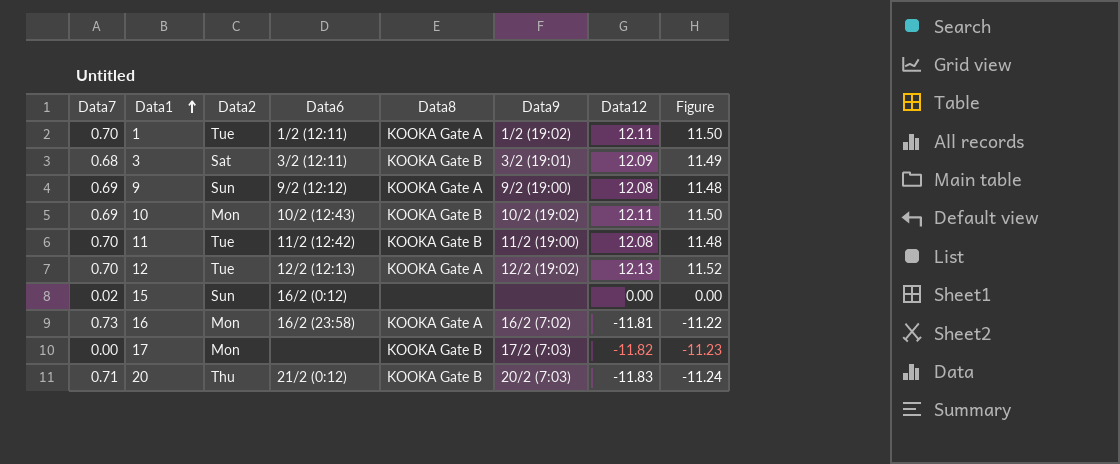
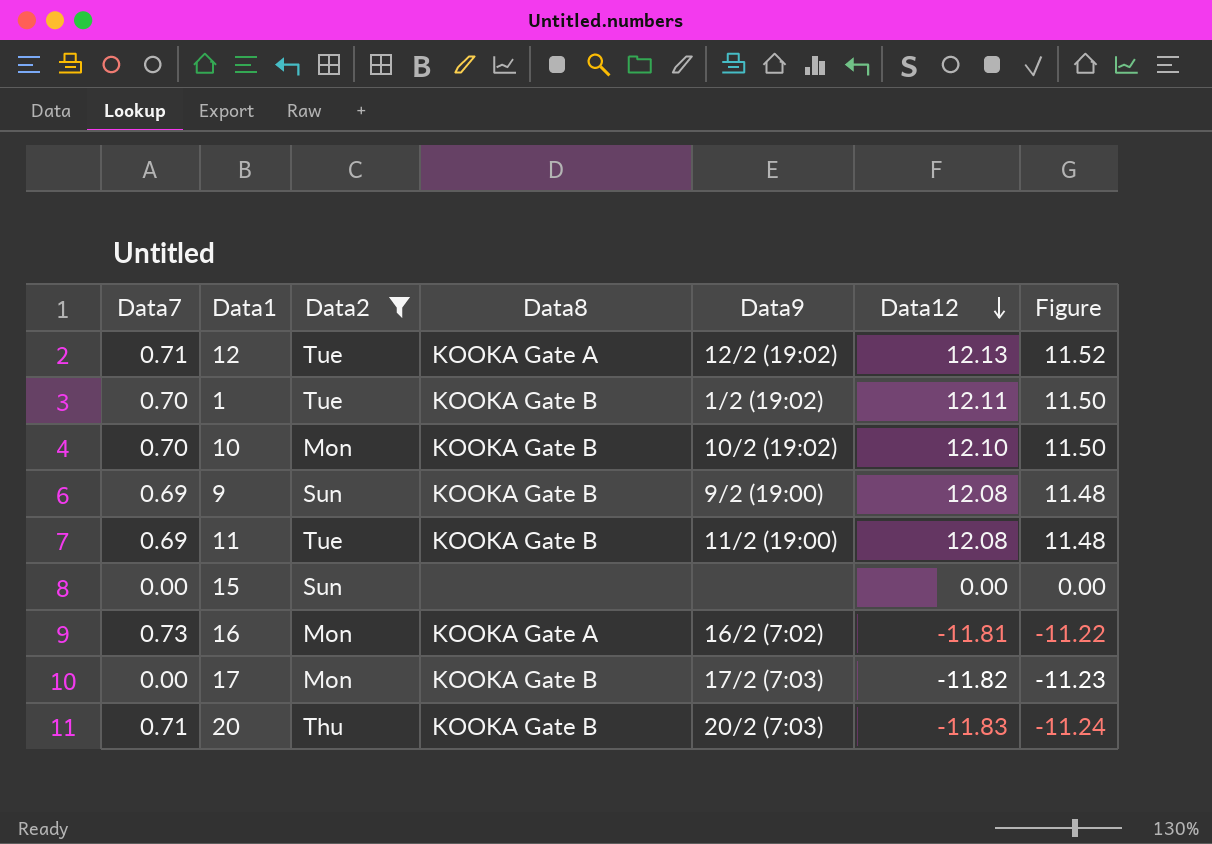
filter: none -> Data2 != Sat
row order: Data1 ascending -> Data12 descending
column Data6 | position: 4 -> none
12 | Data7: 0.70 -> 0.71
1 | Data8: KOOKA Gate A -> KOOKA Gate B
10 | Data7: 0.69 -> 0.70
10 | Data12: 12.11 -> 12.10
9 | Data8: KOOKA Gate A -> KOOKA Gate B
11 | Data7: 0.70 -> 0.69
15 | Data7: 0.02 -> 0.00

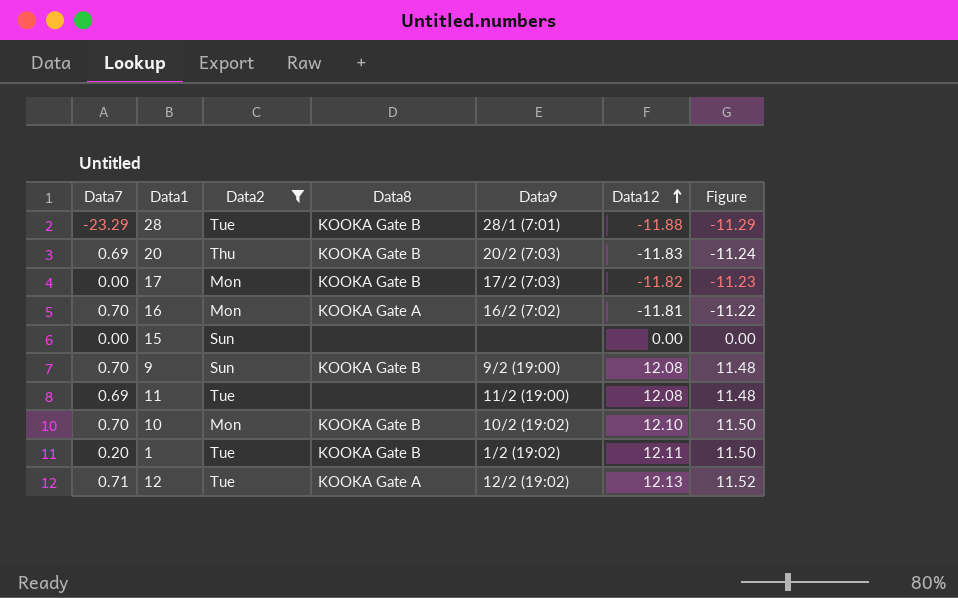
row order: Data12 descending -> Data12 ascending
row 28: none -> -23.29 | Tue | KOOKA Gate B | 28/1 (7:01) | -11.88 | -11.29
20 | Data7: 0.71 -> 0.69
16 | Data7: 0.73 -> 0.70
9 | Data7: 0.69 -> 0.70
11 | Data8: KOOKA Gate B -> none
1 | Data7: 0.70 -> 0.20

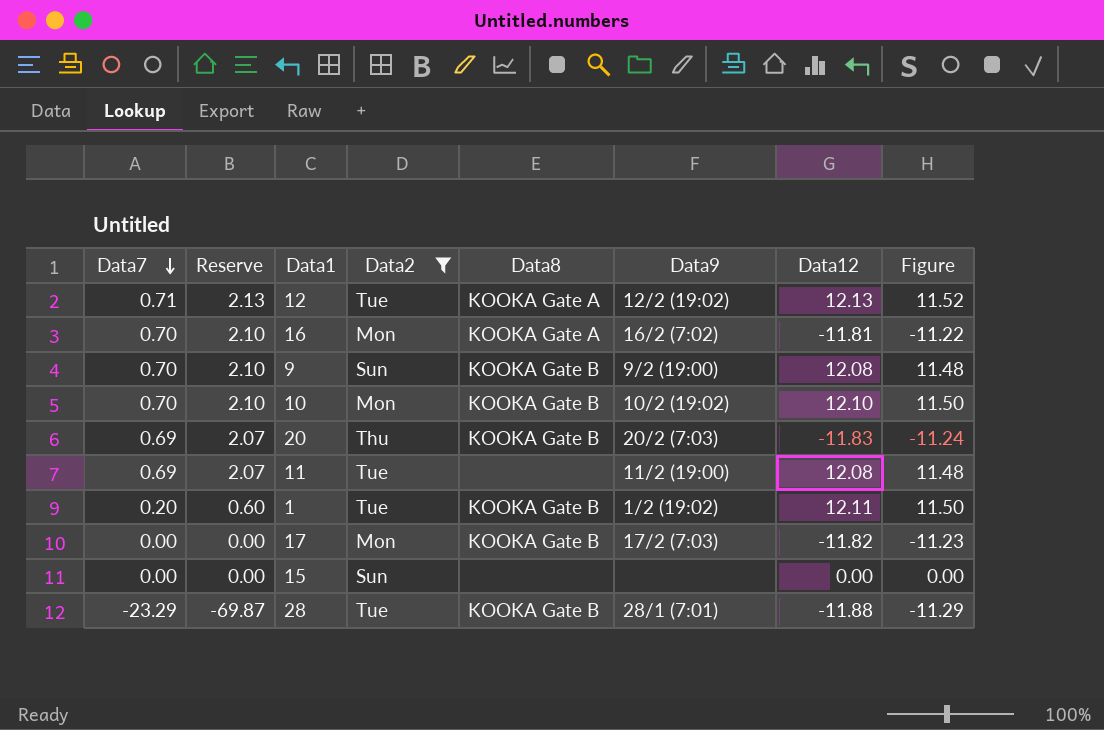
row order: Data12 ascending -> Data7 descending
column Reserve | formula: none -> [Data7] * 3

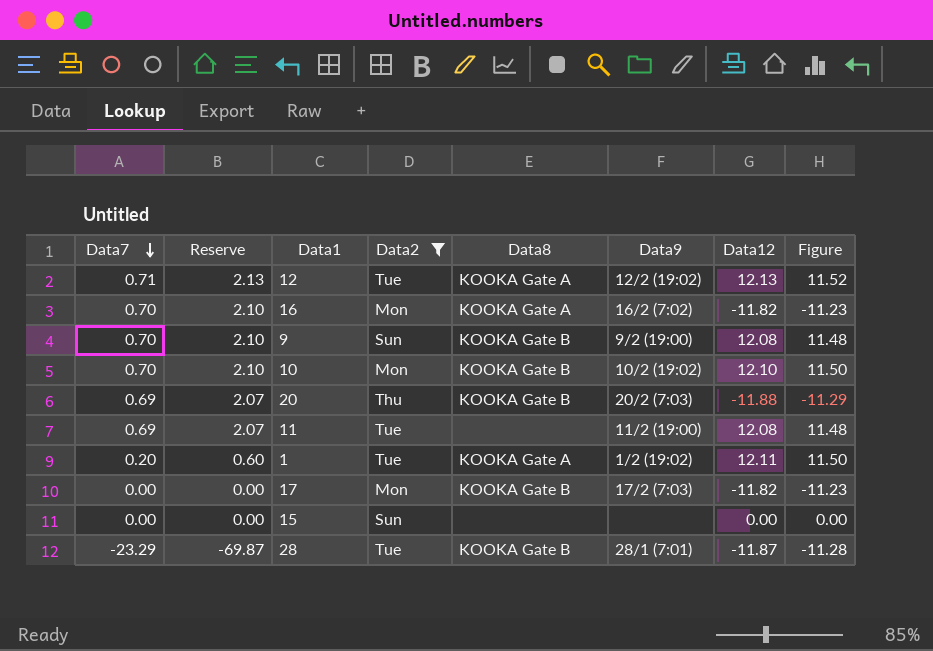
16 | Data12: -11.81 -> -11.82
16 | Figure: -11.22 -> -11.23
20 | Data12: -11.83 -> -11.88
20 | Figure: -11.24 -> -11.29
1 | Data8: KOOKA Gate B -> KOOKA Gate A
28 | Data12: -11.88 -> -11.87
28 | Figure: -11.29 -> -11.28

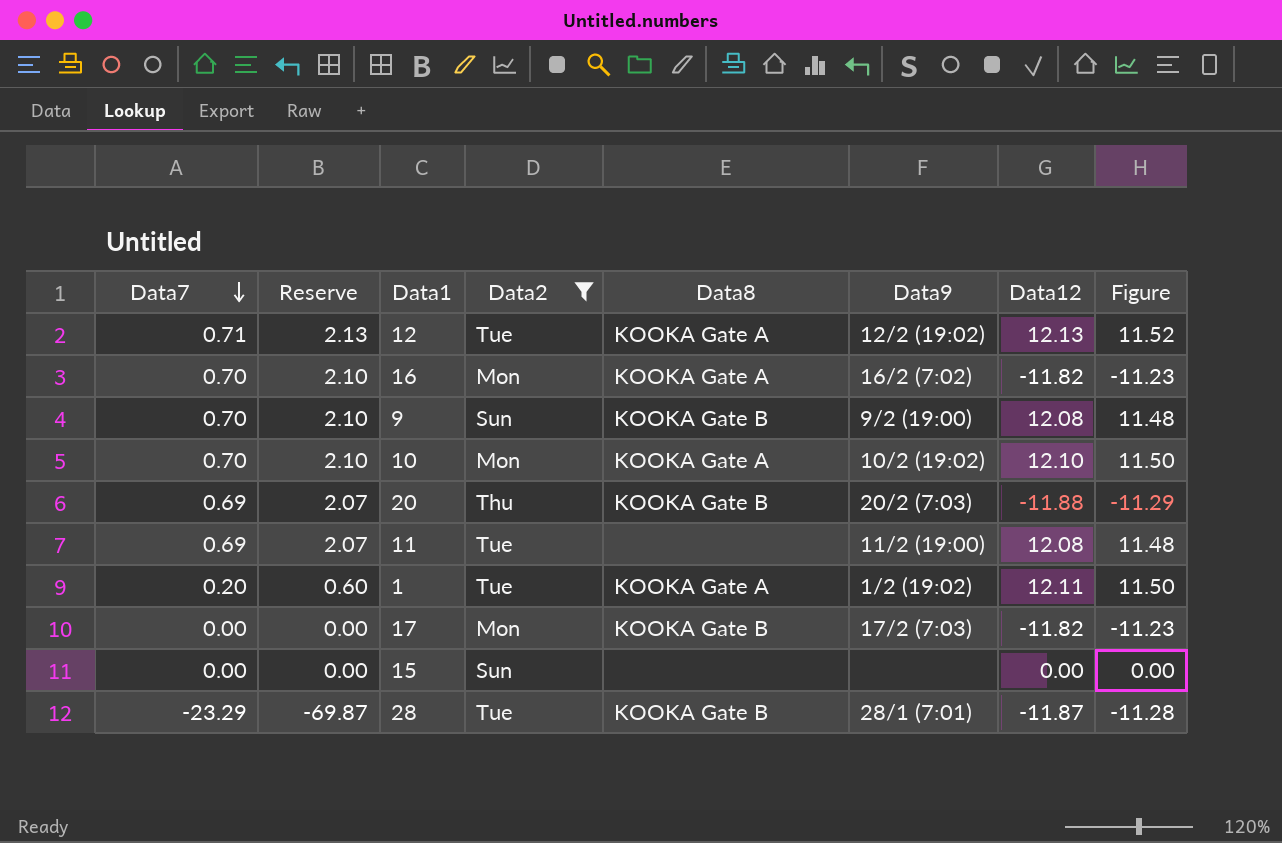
10 | Data8: KOOKA Gate B -> KOOKA Gate A

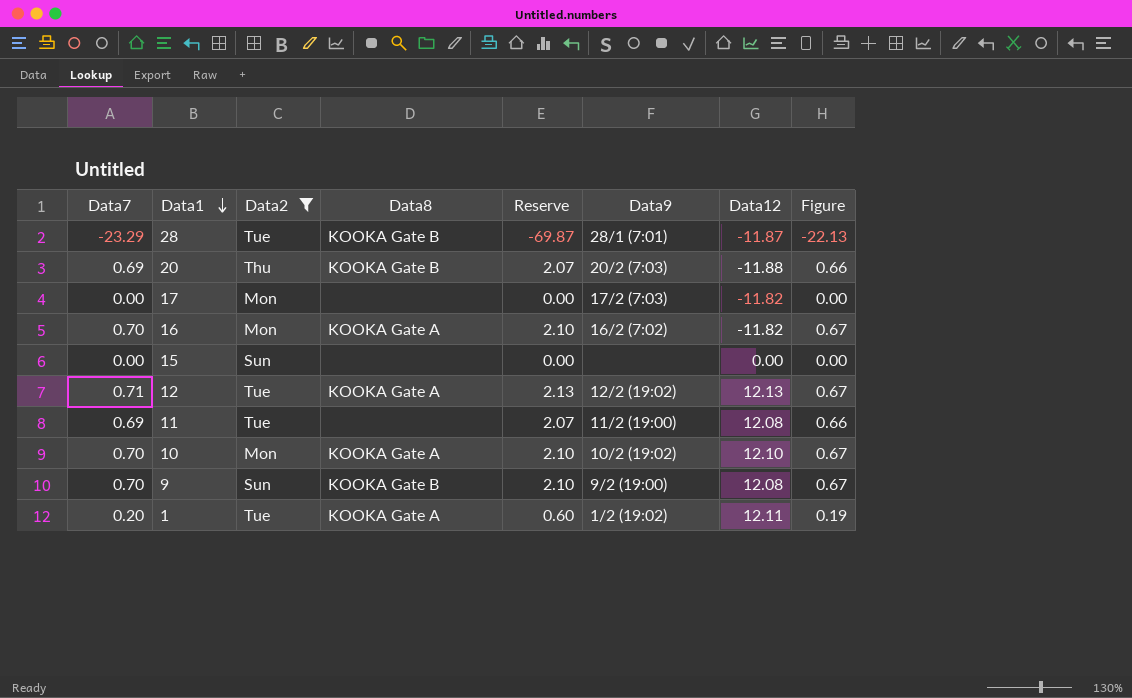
row order: Data7 descending -> Data1 descending
column Reserve | position: 2 -> 5
column Figure | formula: [Data12] * 0.95 -> [Data7] * 0.95
17 | Data8: KOOKA Gate B -> none

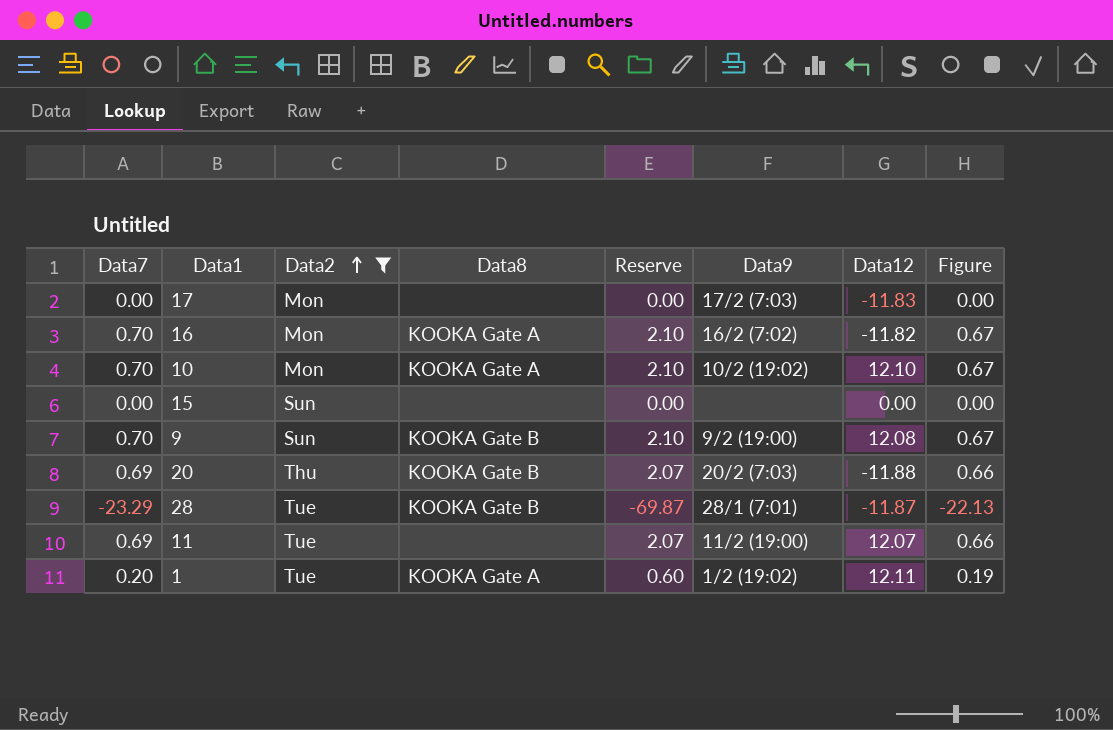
row order: Data1 descending -> Data2 ascending
row 12: 0.71 | Tue | KOOKA Gate A | 2.13 | 12/2 (19:02) | 12.13 | 0.67 -> none
17 | Data12: -11.82 -> -11.83
11 | Data12: 12.08 -> 12.07

